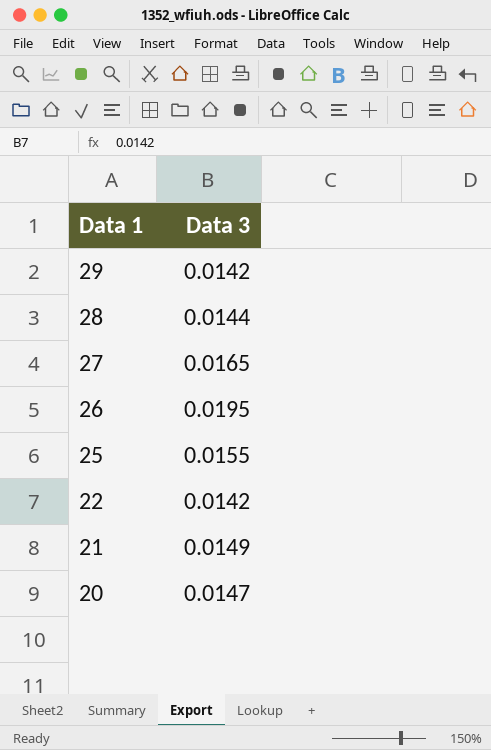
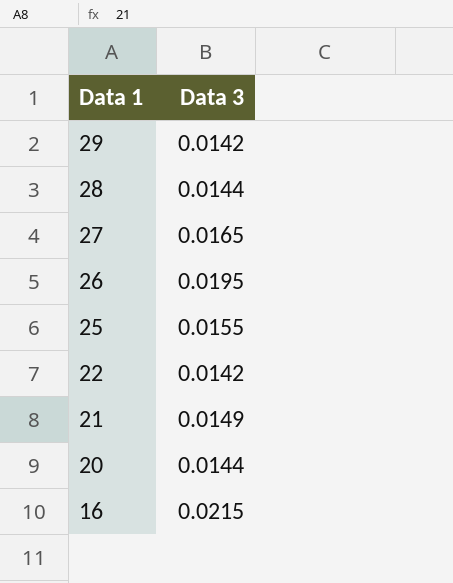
20 | Data 3: 0.0147 -> 0.0144
row 16: none -> 0.0215

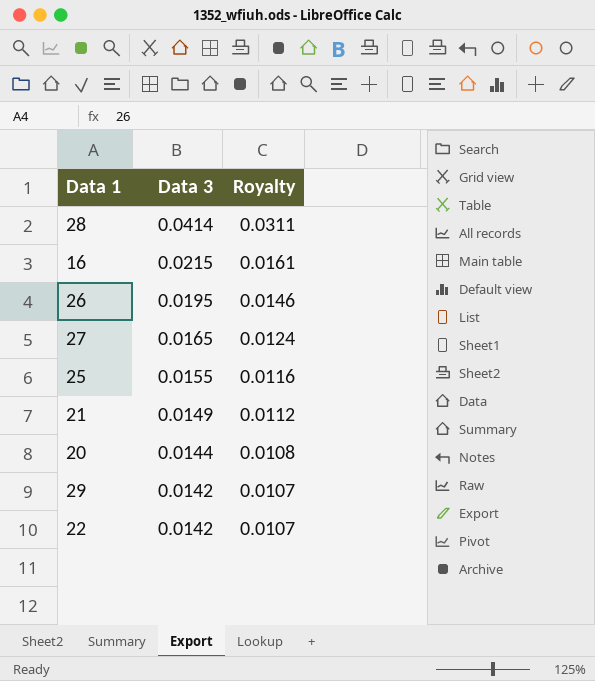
row order: Data 1 descending -> Data 3 descending
column Royalty | formula: none -> [Data 3] * 0.75
28 | Data 3: 0.0144 -> 0.0414

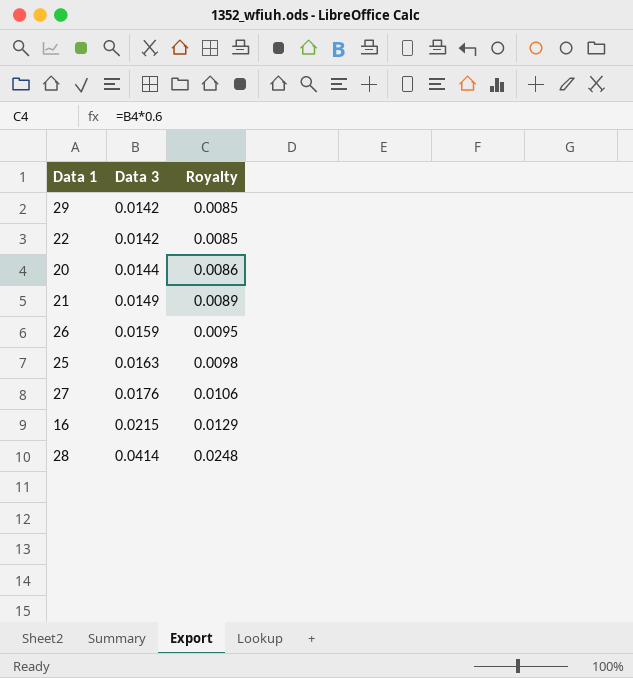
row order: Data 3 descending -> Data 3 ascending
column Royalty | formula: [Data 3] * 0.75 -> [Data 3] * 0.6
26 | Data 3: 0.0195 -> 0.0159
25 | Data 3: 0.0155 -> 0.0163
27 | Data 3: 0.0165 -> 0.0176

